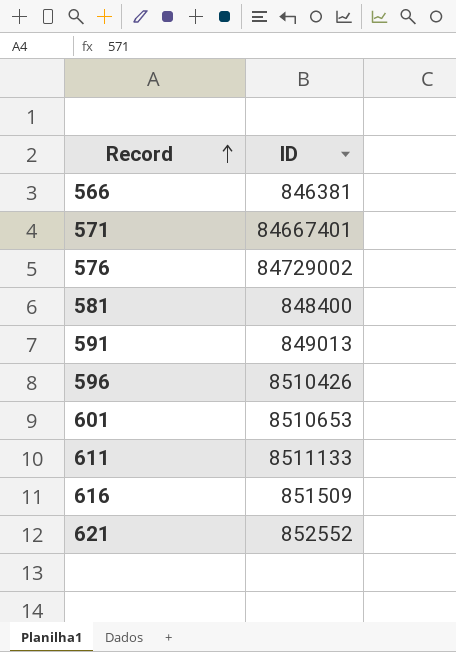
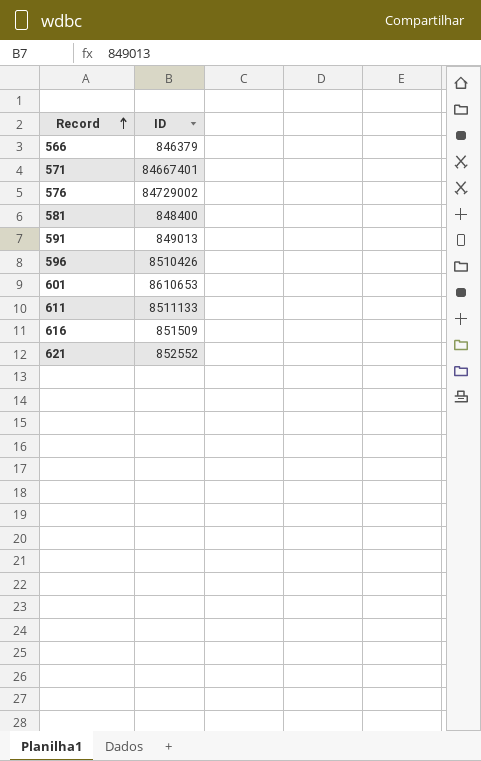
566 | ID: 846381 -> 846379
601 | ID: 8510653 -> 8610653

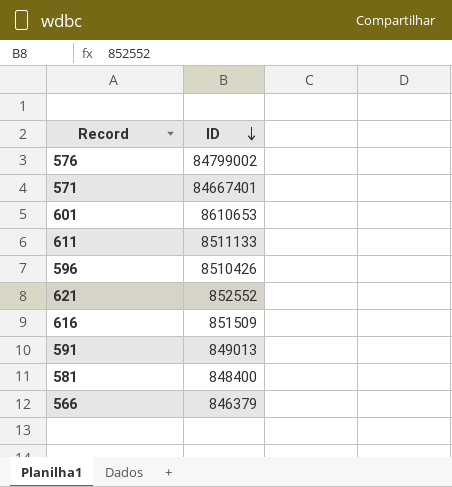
row order: Record ascending -> ID descending
576 | ID: 84729002 -> 84799002

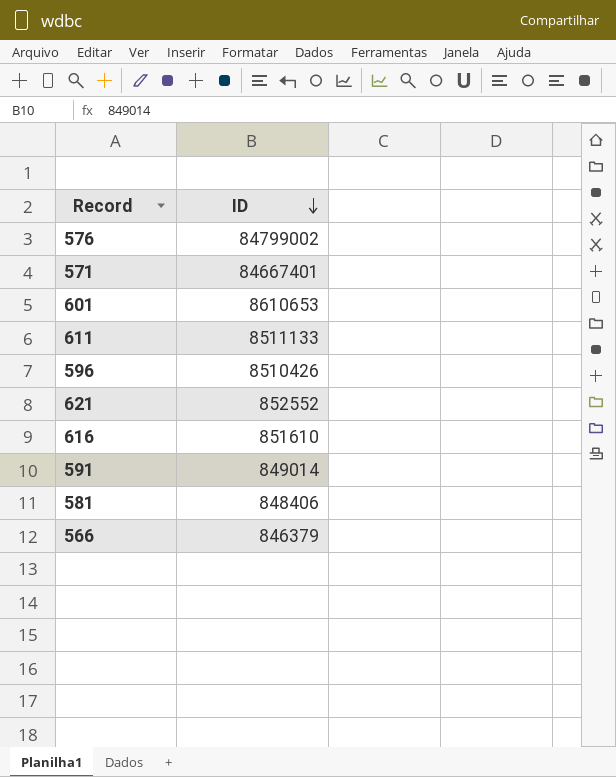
616 | ID: 851509 -> 851610
591 | ID: 849013 -> 849014
581 | ID: 848400 -> 848406

